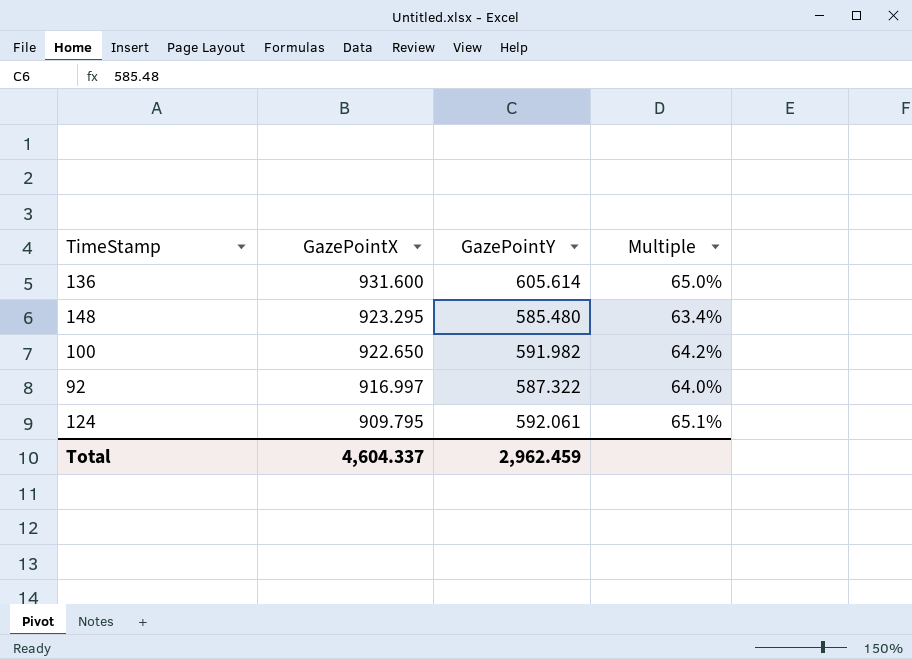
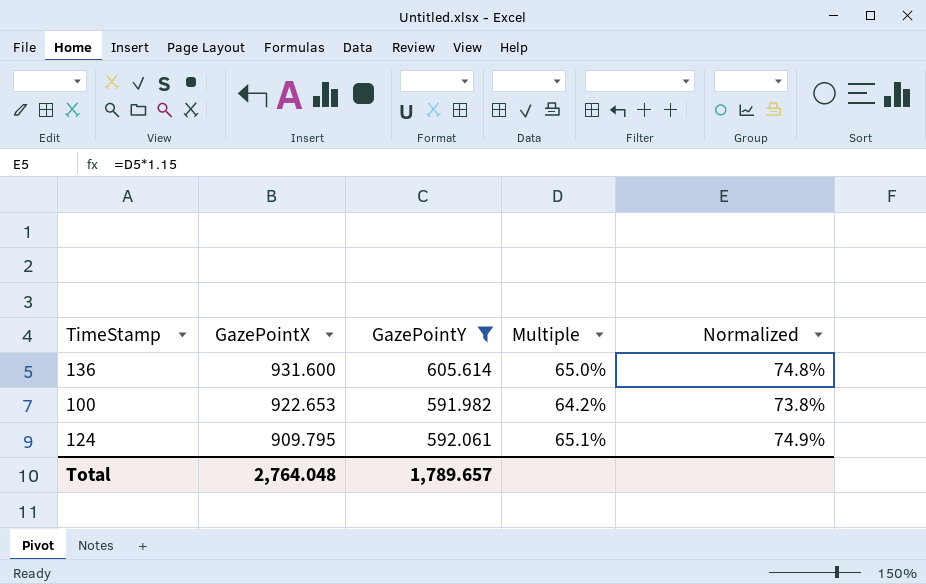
filter: none -> GazePointY >= 591.982
column Normalized | formula: none -> [Multiple] * 1.15
100 | GazePointX: 922.650 -> 922.653
Total | GazePointX: 4,604.337 -> 2,764.048
Total | GazePointY: 2,962.459 -> 1,789.657

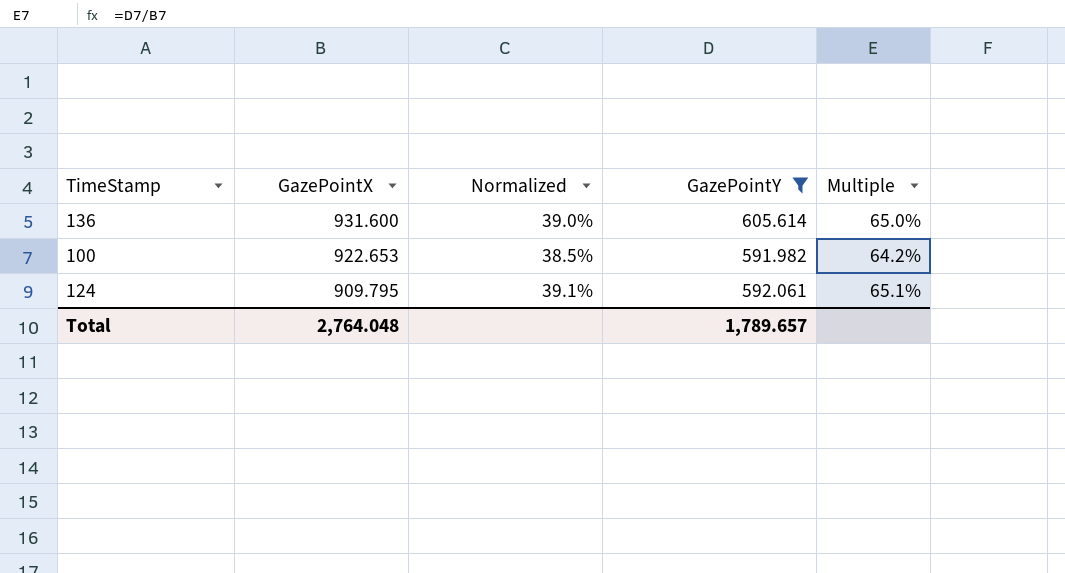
column Normalized | formula: [Multiple] * 1.15 -> [Multiple] * 0.6
column Normalized | position: 5 -> 3

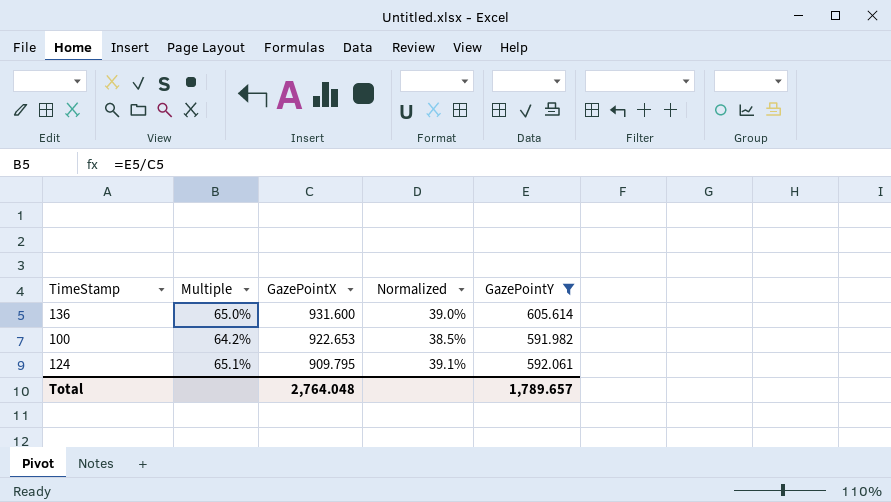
column Multiple | position: 5 -> 2

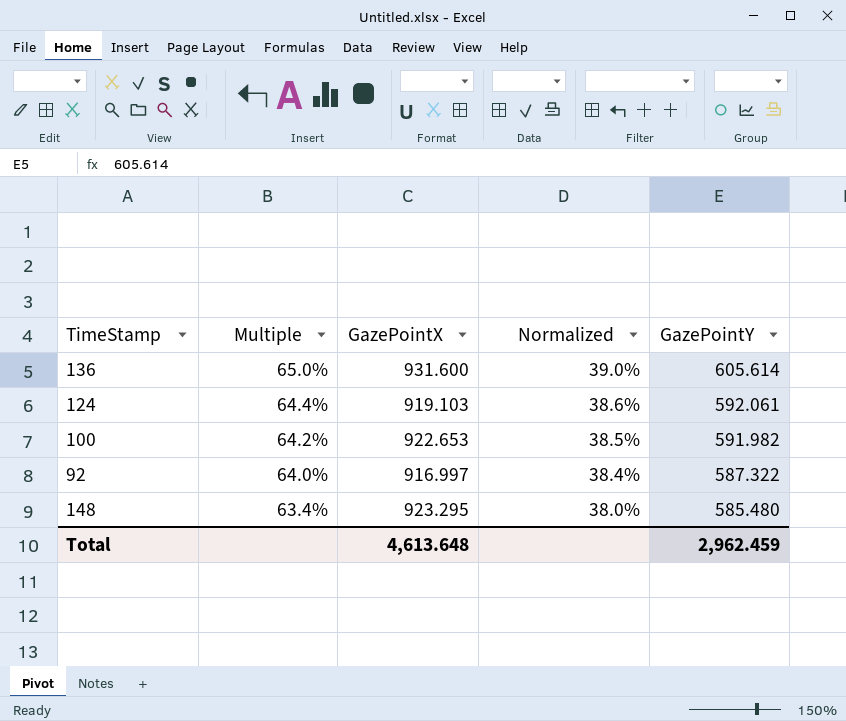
filter: GazePointY >= 591.982 -> none
row order: GazePointX descending -> Multiple descending
124 | Multiple: 65.1% -> 64.4%
124 | GazePointX: 909.795 -> 919.103
124 | Normalized: 39.1% -> 38.6%
Total | GazePointX: 2,764.048 -> 4,613.648
Total | GazePointY: 1,789.657 -> 2,962.459

